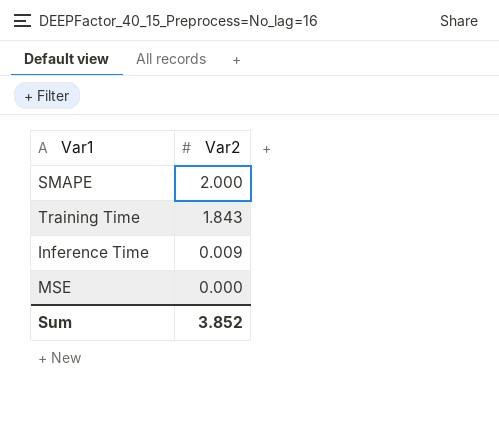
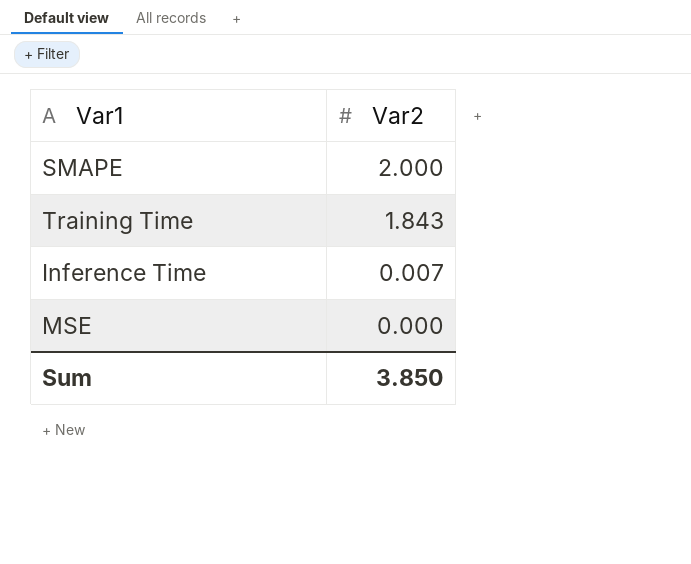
Inference Time | Var2: 0.009 -> 0.007
Sum | Var2: 3.852 -> 3.850

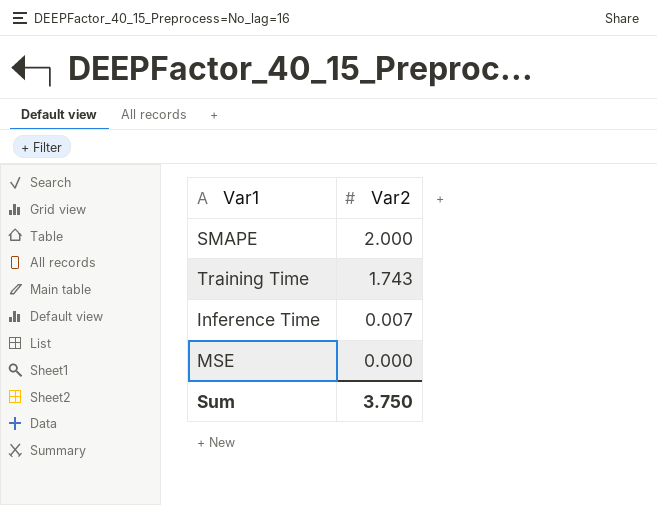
Training Time | Var2: 1.843 -> 1.743
Sum | Var2: 3.850 -> 3.750

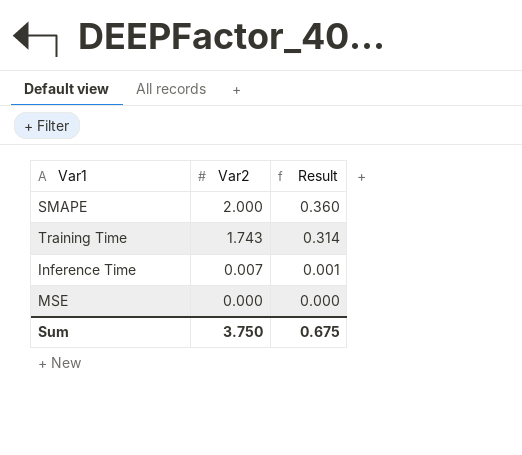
column Result | formula: none -> [Var2] * 0.18

